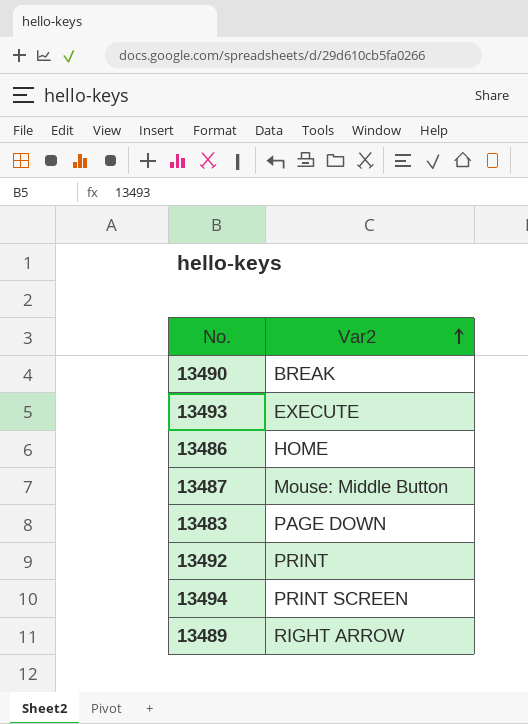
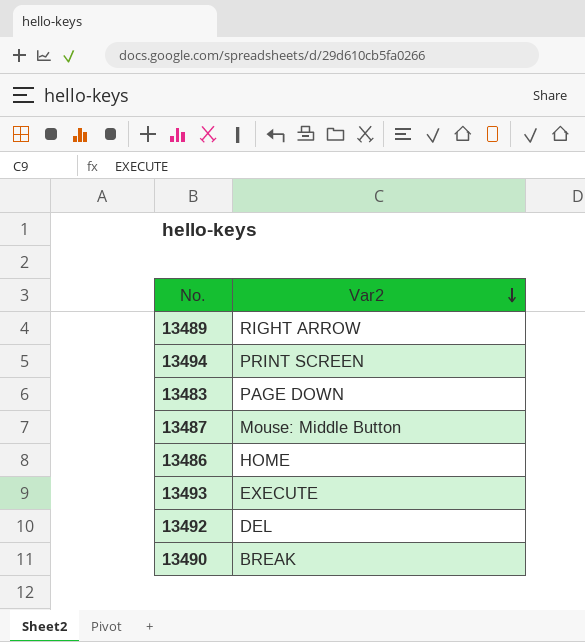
row order: Var2 ascending -> Var2 descending
13492 | Var2: PRINT -> DEL

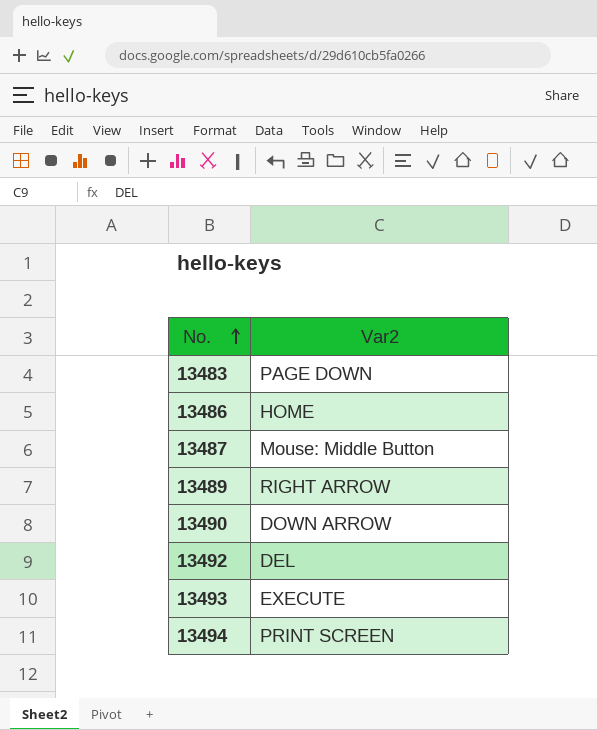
row order: Var2 descending -> No. ascending
13490 | Var2: BREAK -> DOWN ARROW

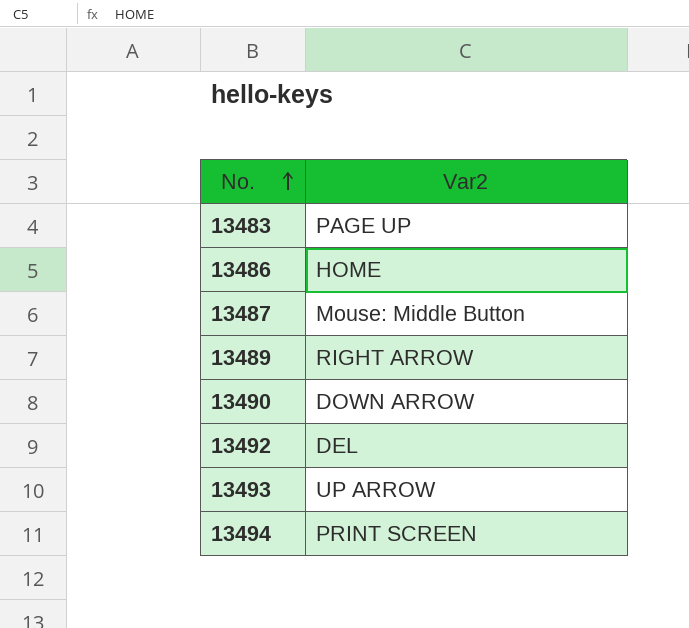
13483 | Var2: PAGE DOWN -> PAGE UP
13493 | Var2: EXECUTE -> UP ARROW

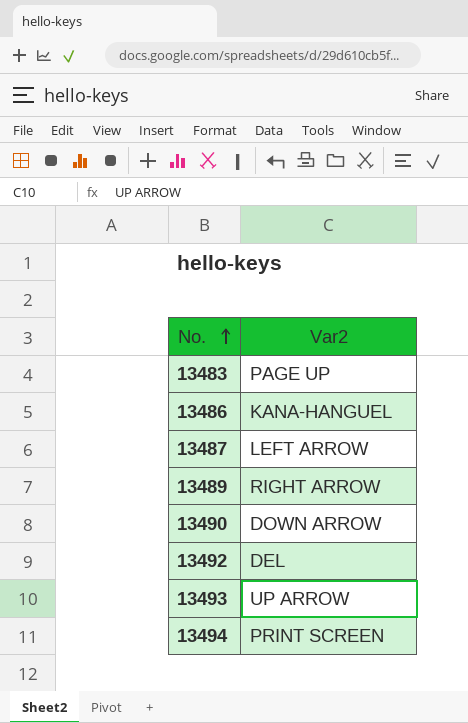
13486 | Var2: HOME -> KANA-HANGUEL
13487 | Var2: Mouse: Middle Button -> LEFT ARROW

